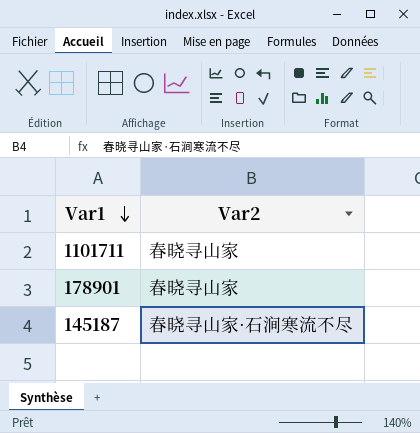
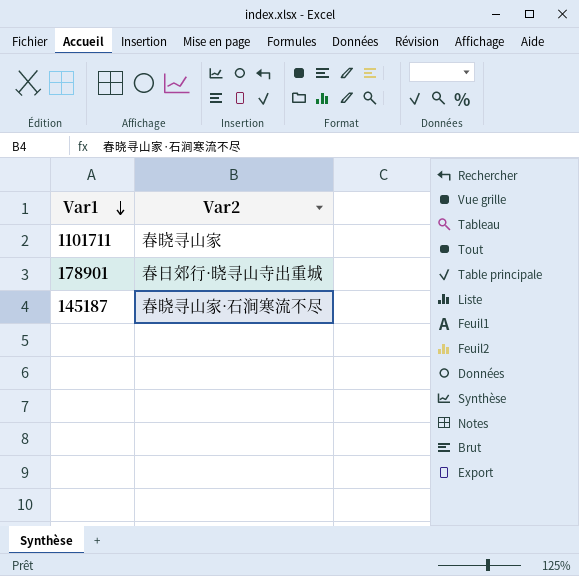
178901 | Var2: 春晓寻山家 -> 春日郊行·晓寻山寺出重城

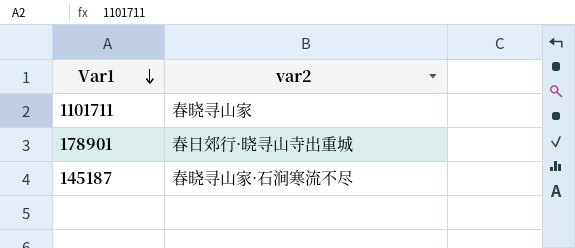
column name: Var2 -> var2

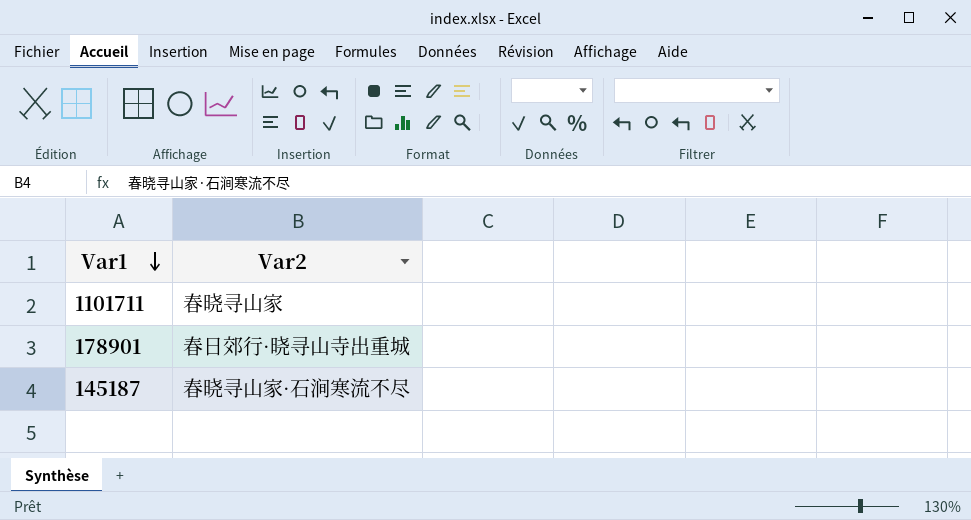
column name: var2 -> Var2

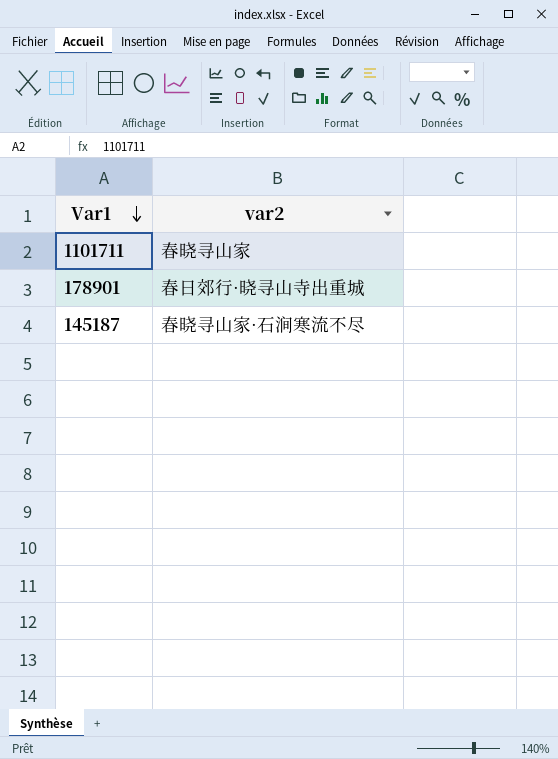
column name: Var2 -> var2

